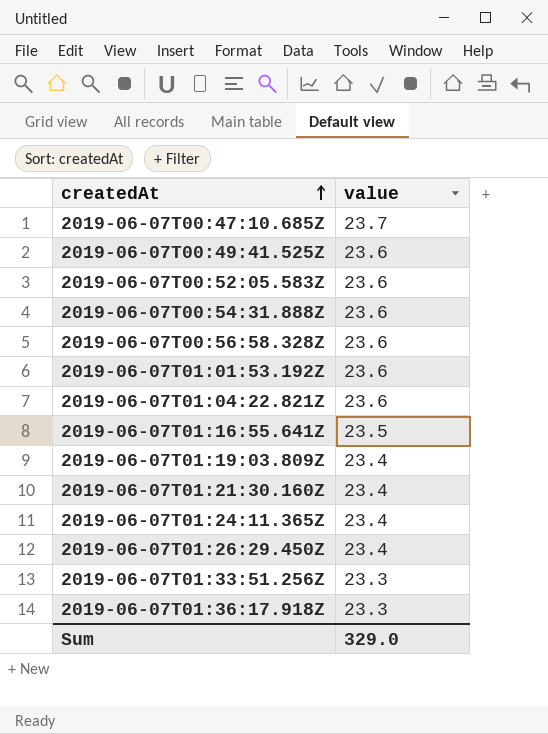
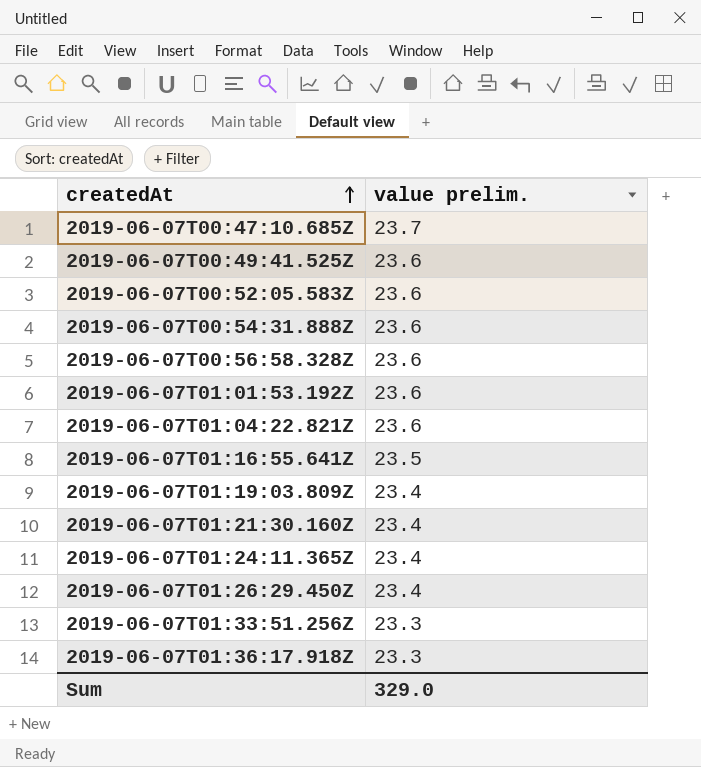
column name: value -> value prelim.

